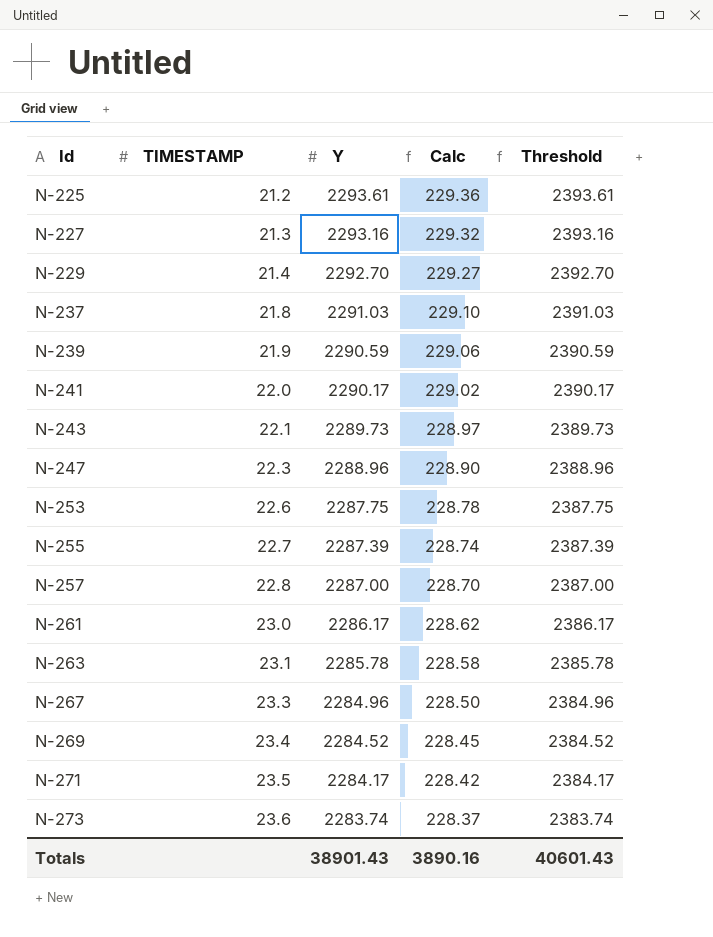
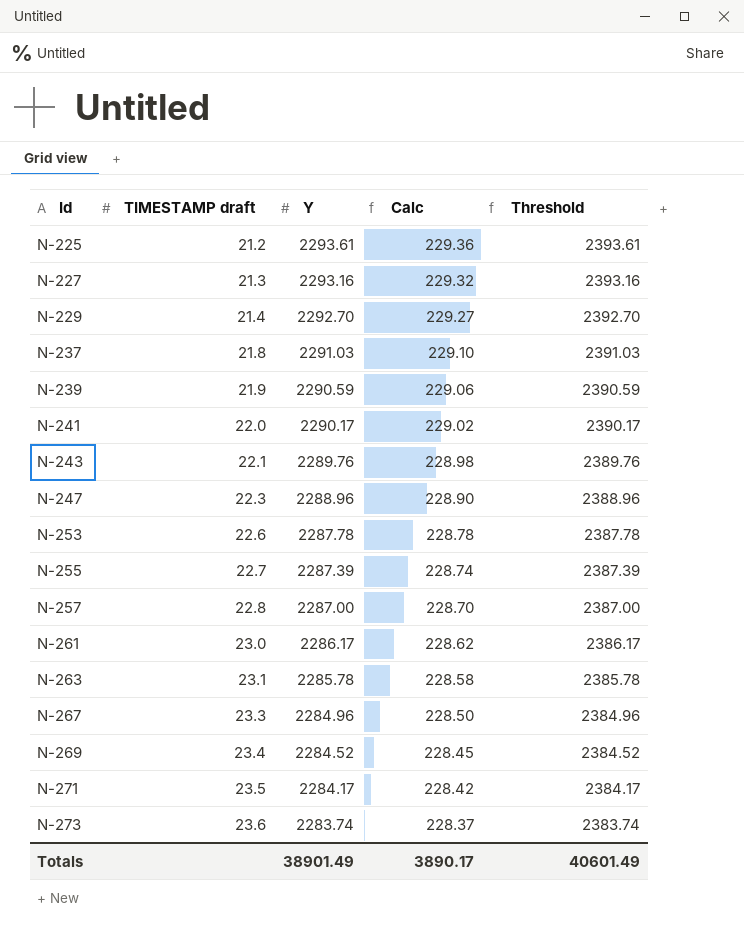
column name: TIMESTAMP -> TIMESTAMP draft
N-243 | Y: 2289.73 -> 2289.76
N-243 | Calc: 228.97 -> 228.98
N-243 | Threshold: 2389.73 -> 2389.76
N-253 | Y: 2287.75 -> 2287.78
N-253 | Threshold: 2387.75 -> 2387.78
Totals | Y: 38901.43 -> 38901.49
Totals | Calc: 3890.16 -> 3890.17
Totals | Threshold: 40601.43 -> 40601.49

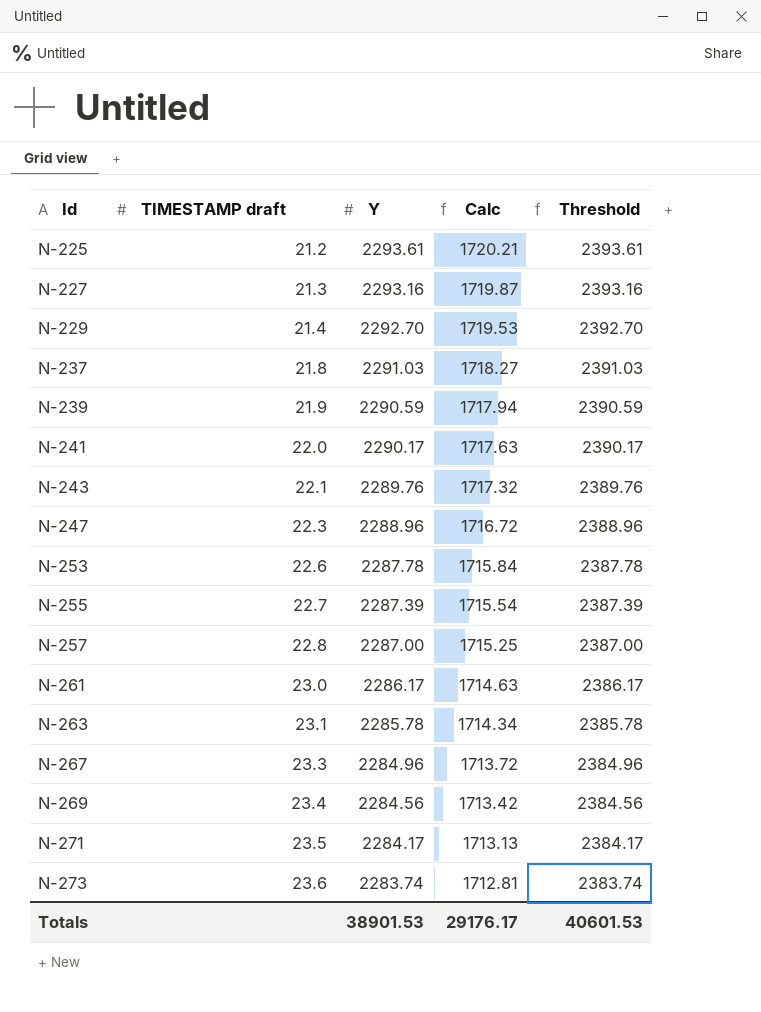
column Calc | formula: [Y] * 0.1 -> [Y] * 0.75
N-269 | Y: 2284.52 -> 2284.56
N-269 | Threshold: 2384.52 -> 2384.56
Totals | Y: 38901.49 -> 38901.53
Totals | Calc: 3890.17 -> 29176.17
Totals | Threshold: 40601.49 -> 40601.53

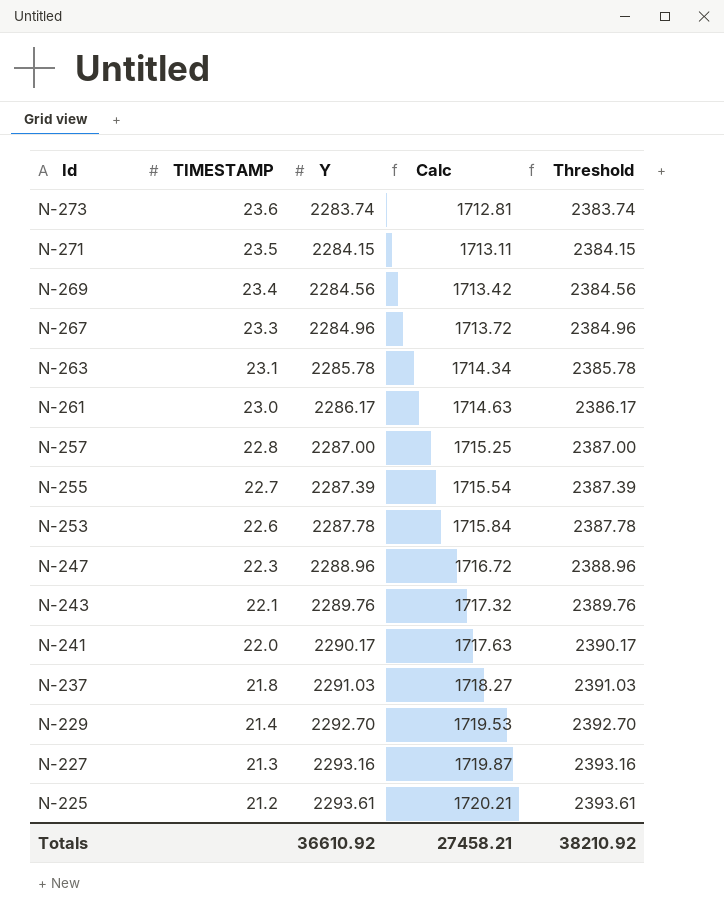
row order: Id ascending -> Id descending
column name: TIMESTAMP draft -> TIMESTAMP
row N-239: 21.9 | 2290.59 | 1717.94 | 2390.59 -> none
N-271 | Y: 2284.17 -> 2284.15
N-271 | Calc: 1713.13 -> 1713.11
N-271 | Threshold: 2384.17 -> 2384.15
Totals | Y: 38901.53 -> 36610.92
Totals | Calc: 29176.17 -> 27458.21
Totals | Threshold: 40601.53 -> 38210.92

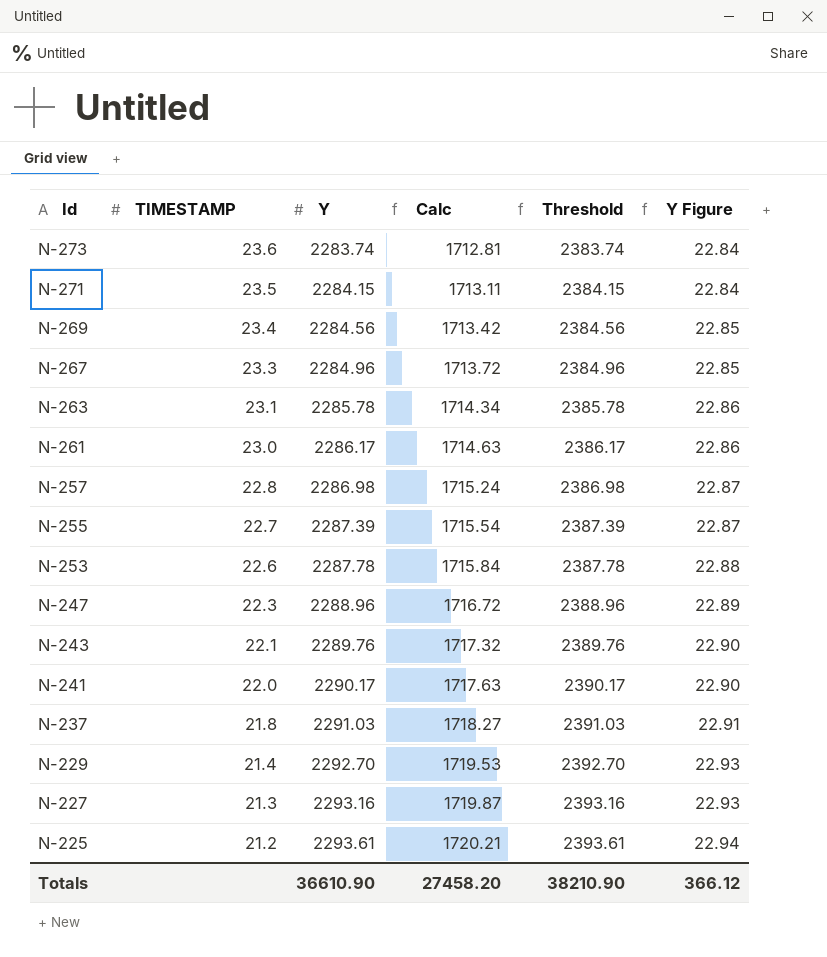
column Y Figure | formula: none -> [Y] * 0.01
N-257 | Y: 2287.00 -> 2286.98
N-257 | Calc: 1715.25 -> 1715.24
N-257 | Threshold: 2387.00 -> 2386.98
Totals | Y: 36610.92 -> 36610.90
Totals | Calc: 27458.21 -> 27458.20
Totals | Threshold: 38210.92 -> 38210.90

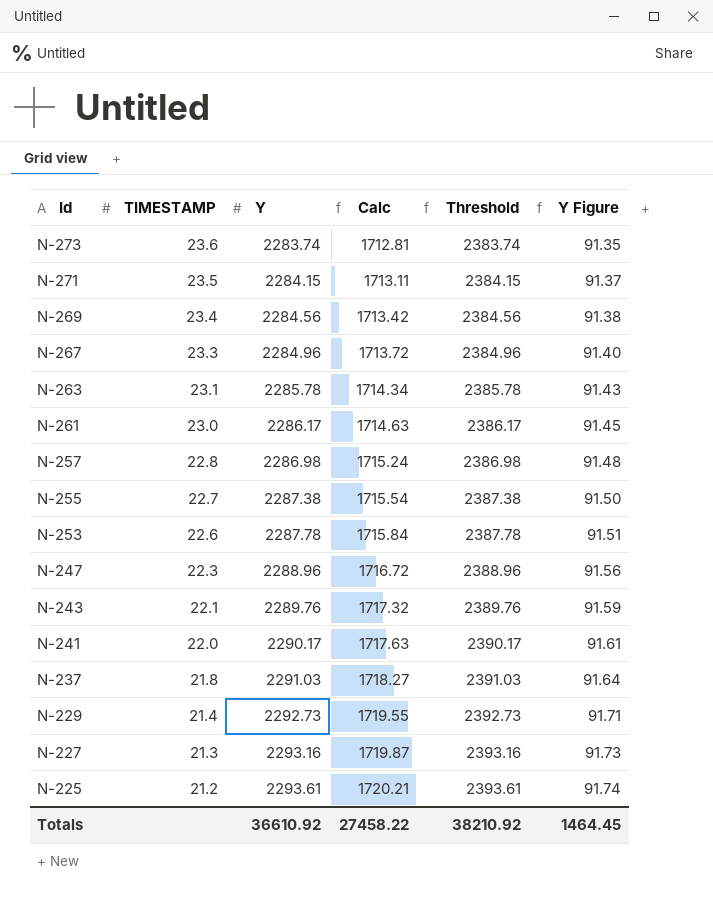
column Y Figure | formula: [Y] * 0.01 -> [Y] * 0.04
N-255 | Y: 2287.39 -> 2287.38
N-255 | Threshold: 2387.39 -> 2387.38
N-229 | Y: 2292.70 -> 2292.73
N-229 | Calc: 1719.53 -> 1719.55
N-229 | Threshold: 2392.70 -> 2392.73
Totals | Y: 36610.90 -> 36610.92
Totals | Calc: 27458.20 -> 27458.22
Totals | Threshold: 38210.90 -> 38210.92
Totals | Y Figure: 366.12 -> 1464.45

